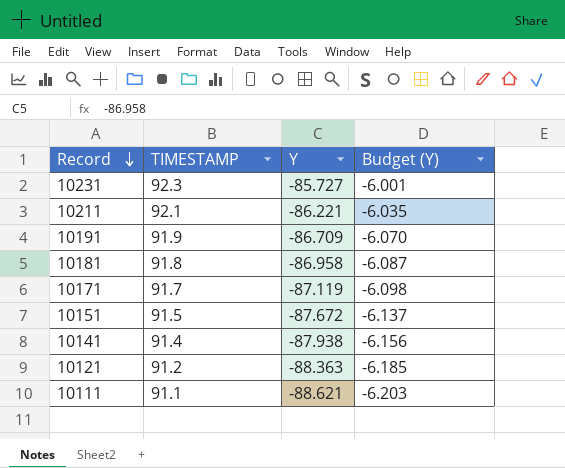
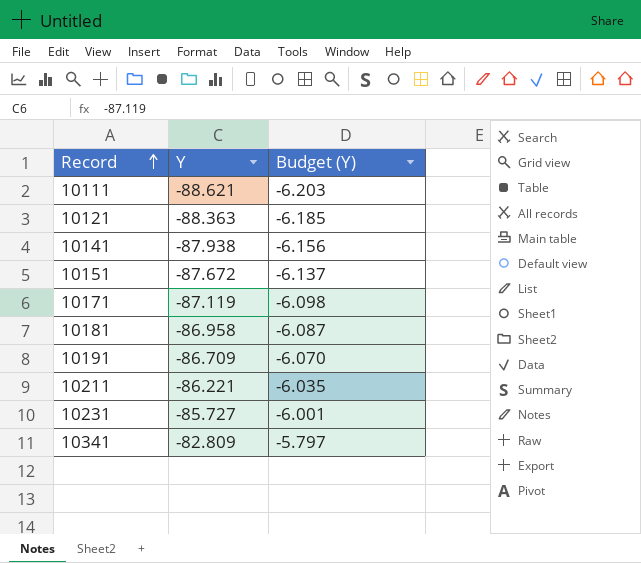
row order: Record descending -> Record ascending
column TIMESTAMP | position: 2 -> none
row 10341: none -> -82.809 | -5.797

